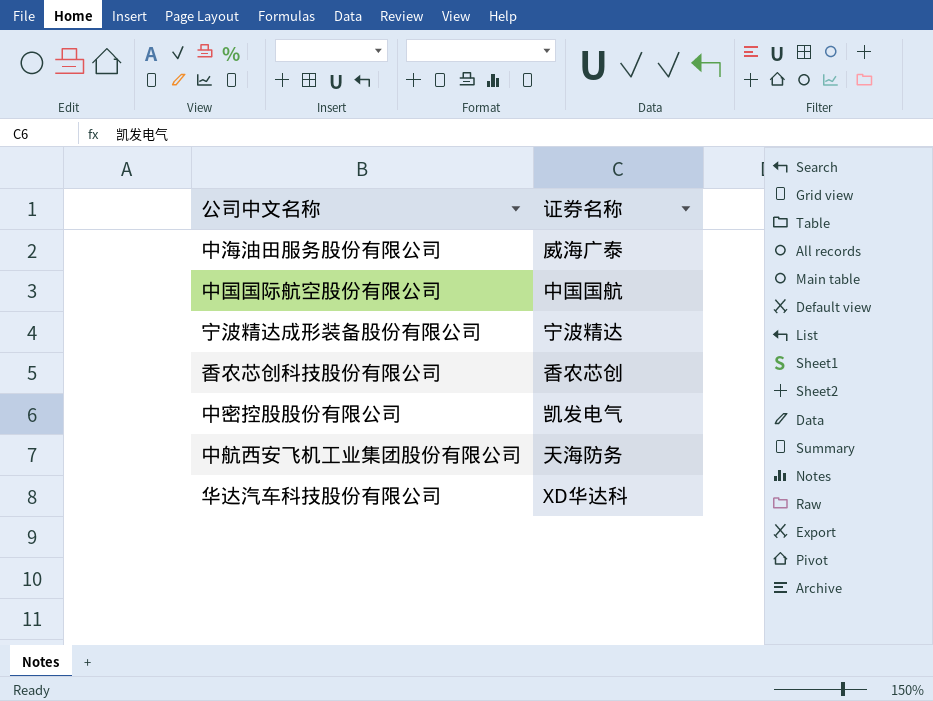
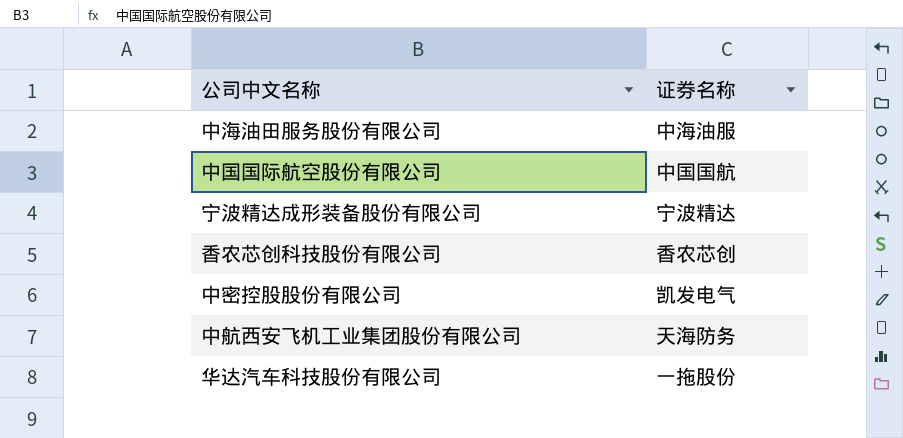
中海油田服务股份有限公司 | 证券名称: 威海广泰 -> 中海油服
华达汽车科技股份有限公司 | 证券名称: XD华达科 -> 一拖股份

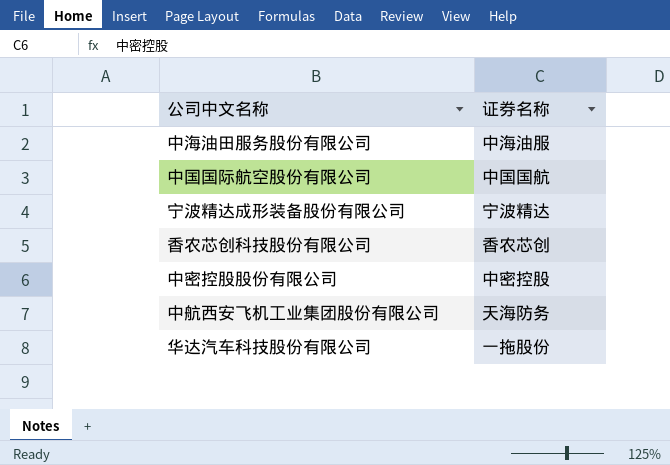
中密控股股份有限公司 | 证券名称: 凯发电气 -> 中密控股

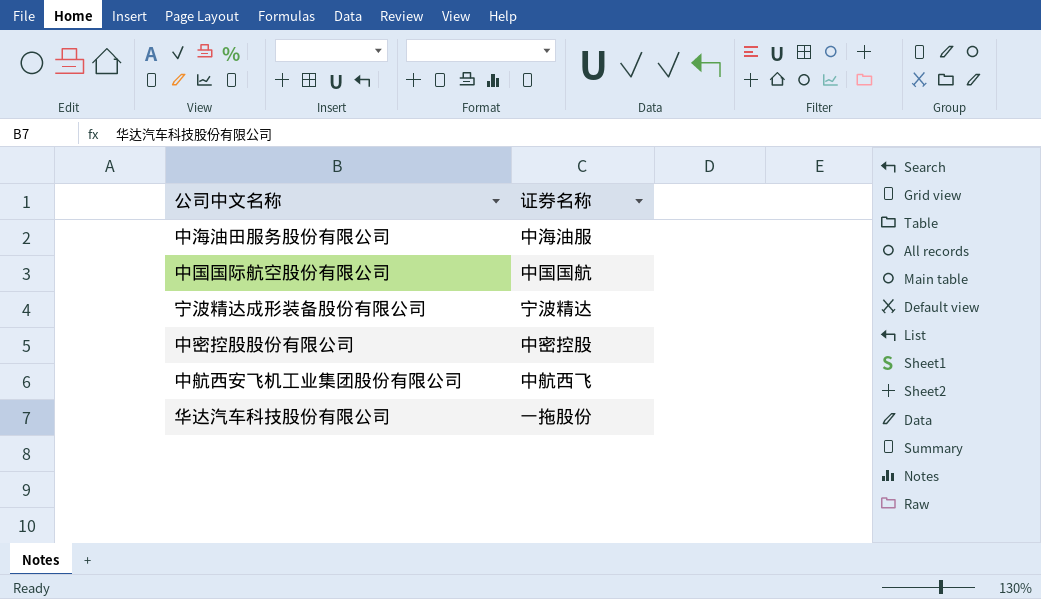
row 香农芯创科技股份有限公司: 香农芯创 -> none
中航西安飞机工业集团股份有限公司 | 证券名称: 天海防务 -> 中航西飞

